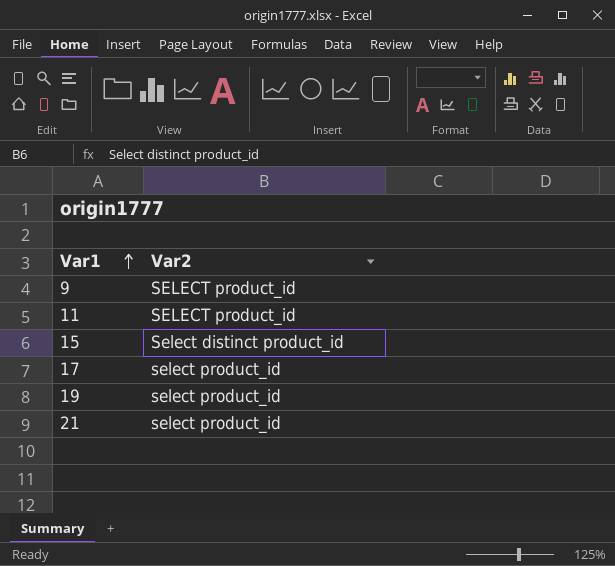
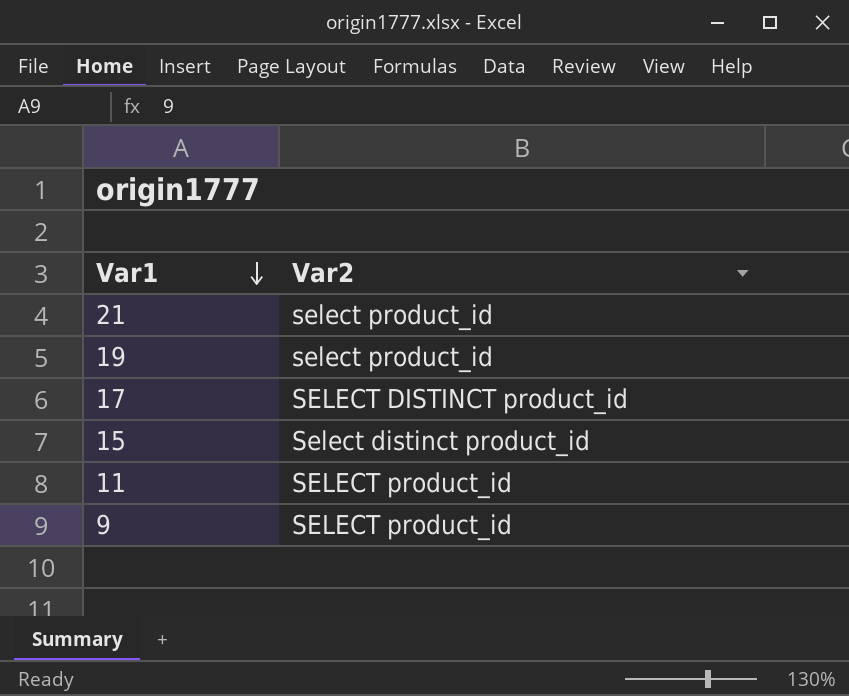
row order: Var1 ascending -> Var1 descending
17 | Var2: select product_id -> SELECT DISTINCT product_id

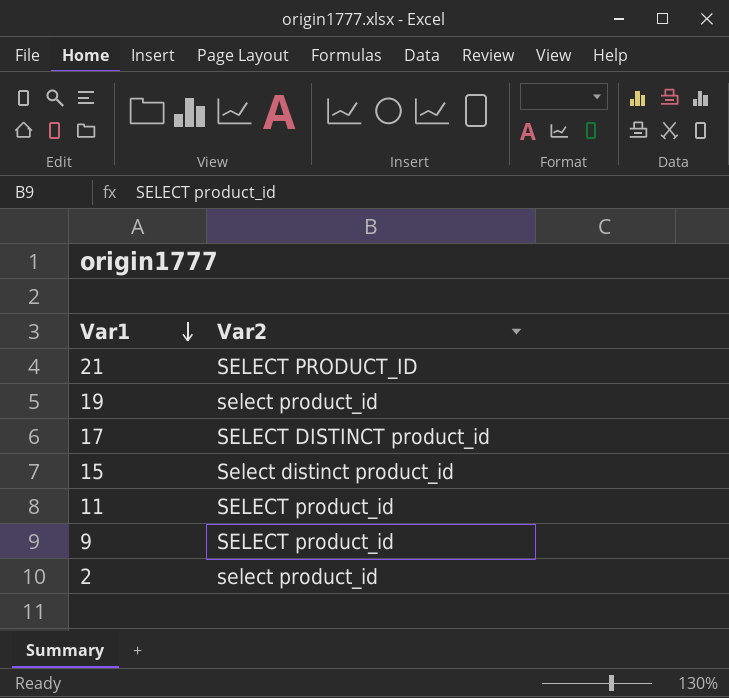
21 | Var2: select product_id -> SELECT PRODUCT_ID
row 2: none -> select product_id

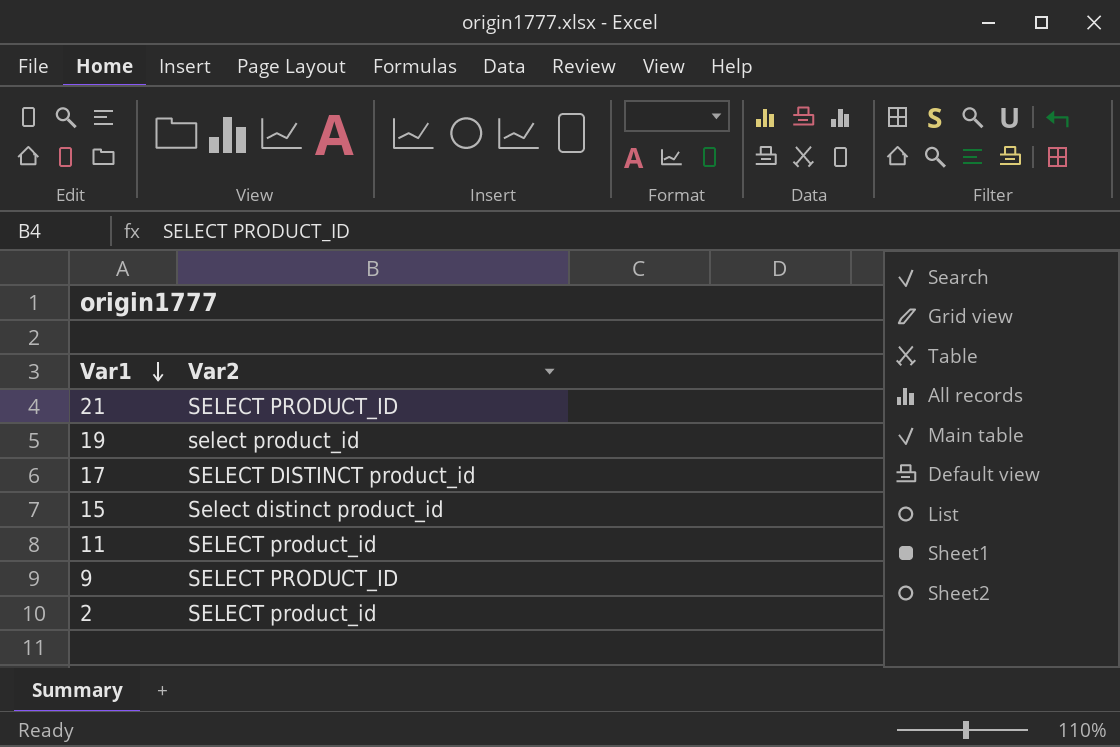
9 | Var2: SELECT product_id -> SELECT PRODUCT_ID
2 | Var2: select product_id -> SELECT product_id

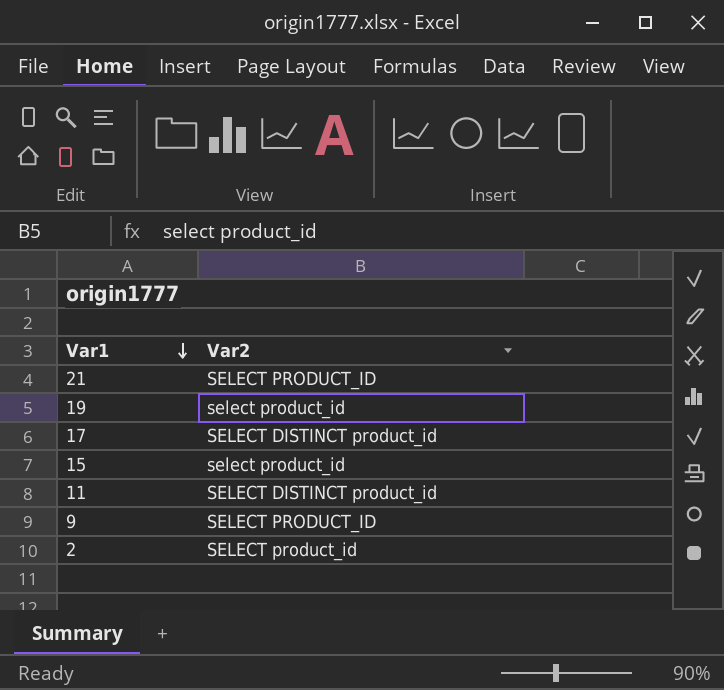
15 | Var2: Select distinct product_id -> select product_id
11 | Var2: SELECT product_id -> SELECT DISTINCT product_id

